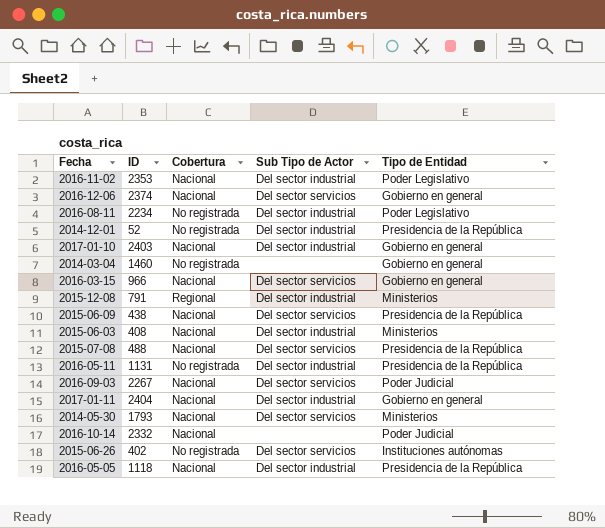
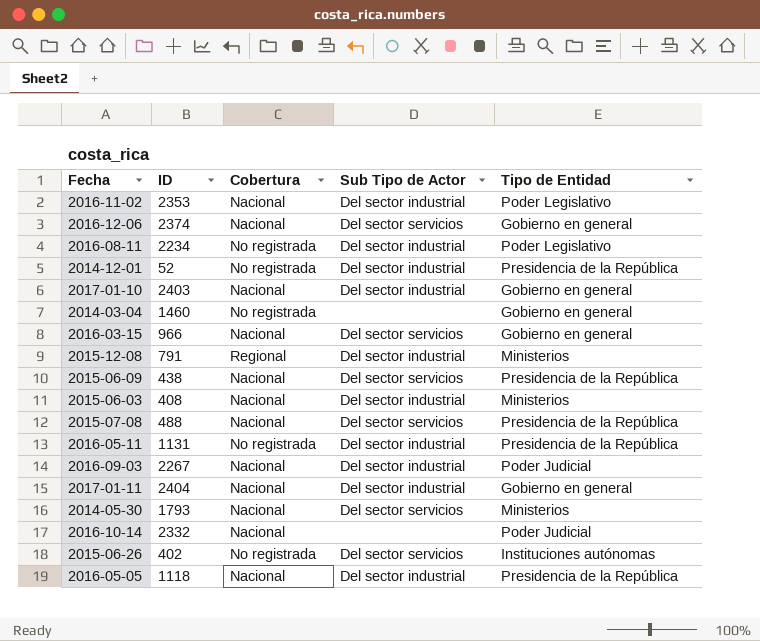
2016-09-03 | Sub Tipo de Actor: Del sector servicios -> Del sector industrial

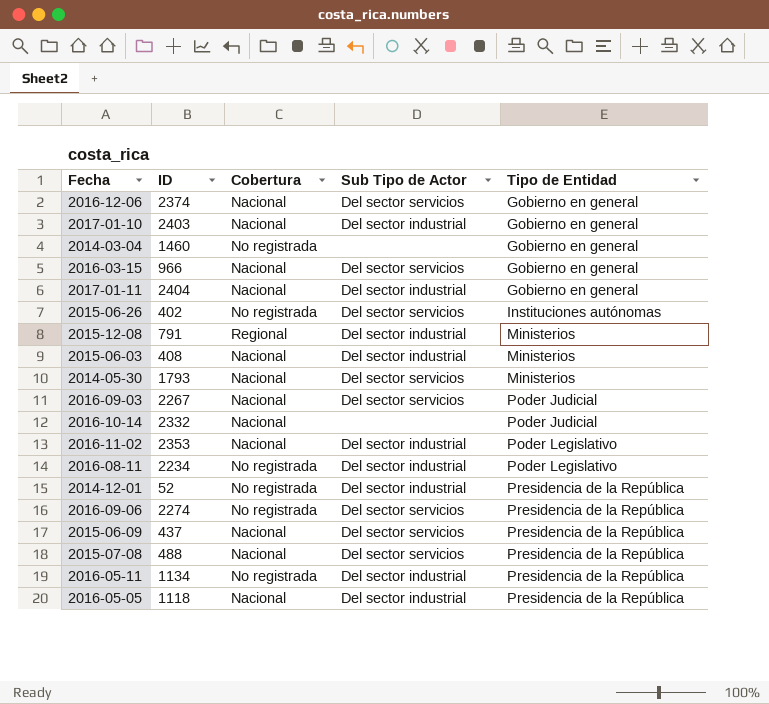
row order: none -> Tipo de Entidad ascending
2016-09-03 | Sub Tipo de Actor: Del sector industrial -> Del sector servicios
row 2016-09-06: none -> 2274 | No registrada | Del sector servicios | Presidencia de la República
2015-06-09 | ID: 438 -> 437
2016-05-11 | ID: 1131 -> 1134

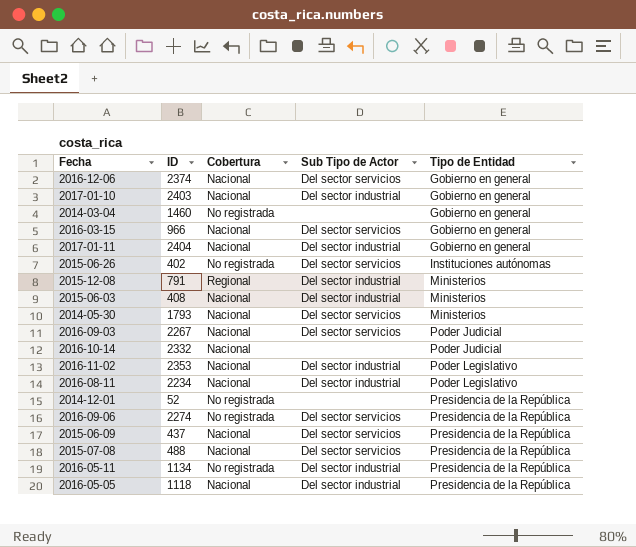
2016-08-11 | Cobertura: No registrada -> Nacional
2014-12-01 | Sub Tipo de Actor: Del sector industrial -> none

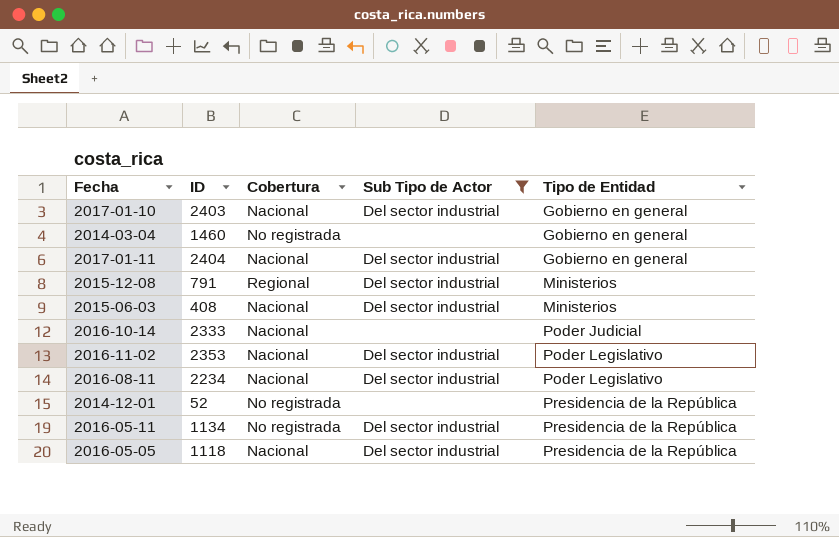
filter: none -> Sub Tipo de Actor != Del sector servicios
2016-10-14 | ID: 2332 -> 2333

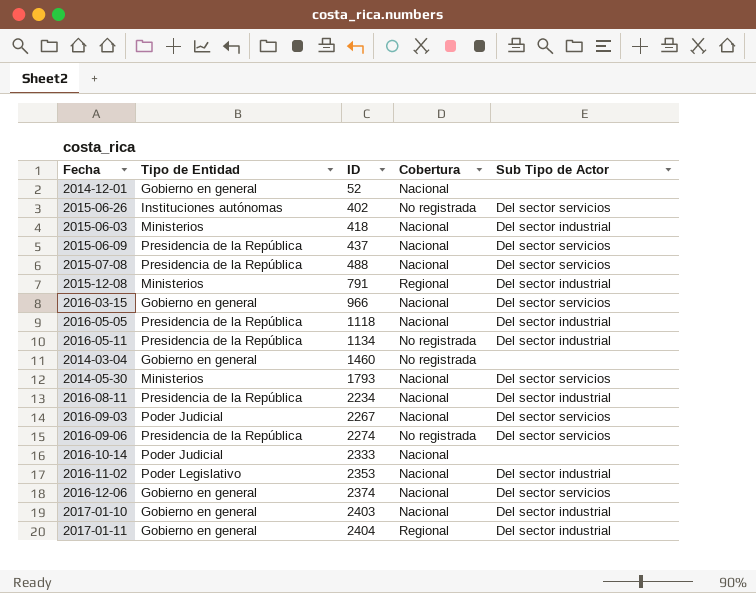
filter: Sub Tipo de Actor != Del sector servicios -> none
row order: Tipo de Entidad ascending -> ID ascending
column Tipo de Entidad | position: 5 -> 2
2014-12-01 | Tipo de Entidad: Presidencia de la República -> Gobierno en general
2014-12-01 | Cobertura: No registrada -> Nacional
2015-06-03 | ID: 408 -> 418
2016-08-11 | Tipo de Entidad: Poder Legislativo -> Presidencia de la República
2017-01-11 | Cobertura: Nacional -> Regional

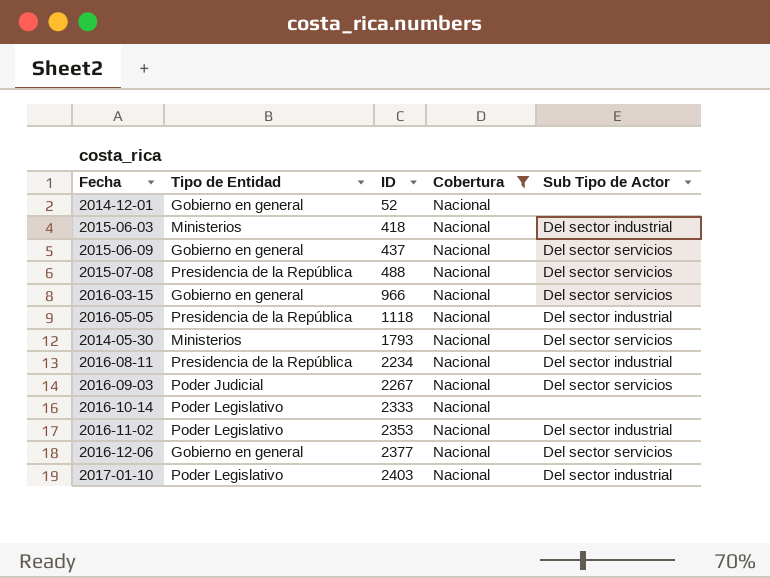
filter: none -> Cobertura = Nacional
2015-06-09 | Tipo de Entidad: Presidencia de la República -> Gobierno en general
2016-10-14 | Tipo de Entidad: Poder Judicial -> Poder Legislativo
2016-12-06 | ID: 2374 -> 2377
2017-01-10 | Tipo de Entidad: Gobierno en general -> Poder Legislativo

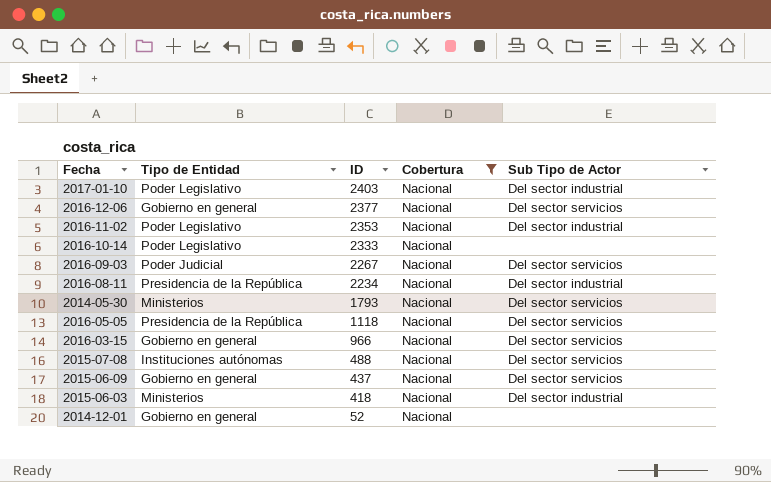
row order: ID ascending -> ID descending
2016-05-05 | Sub Tipo de Actor: Del sector industrial -> Del sector servicios
2015-07-08 | Tipo de Entidad: Presidencia de la República -> Instituciones autónomas

